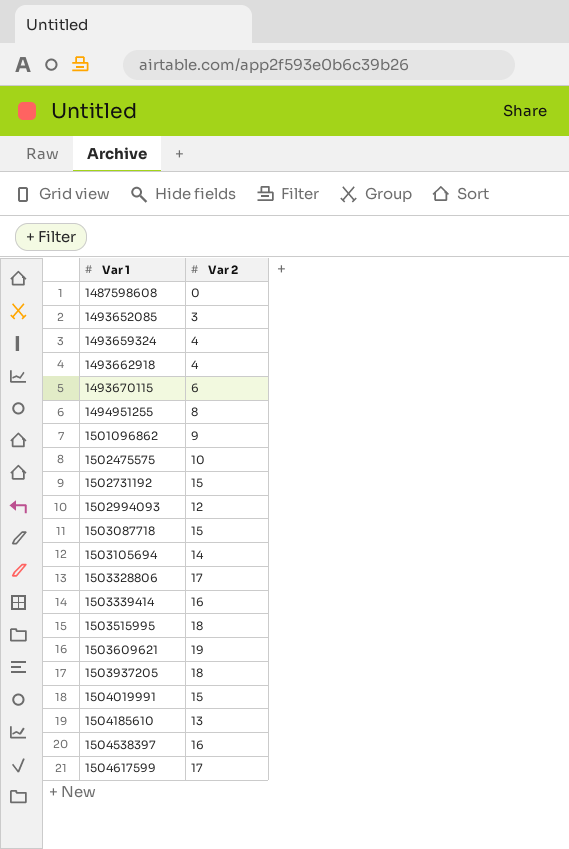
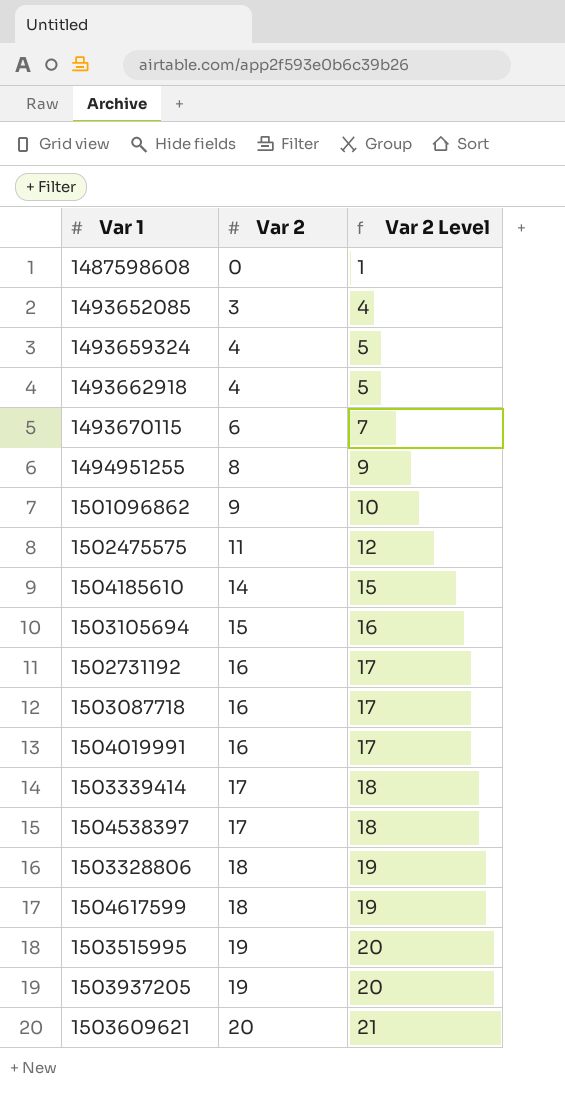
row order: Var 1 ascending -> Var 2 ascending
column Var 2 Level | formula: none -> [Var 2] + 1
row 1502994093: 12 -> none
1502475575 | Var 2: 10 -> 11
1504185610 | Var 2: 13 -> 14
1503105694 | Var 2: 14 -> 15
1502731192 | Var 2: 15 -> 16
1503087718 | Var 2: 15 -> 16
1504019991 | Var 2: 15 -> 16
1503339414 | Var 2: 16 -> 17
1504538397 | Var 2: 16 -> 17
1503328806 | Var 2: 17 -> 18
1504617599 | Var 2: 17 -> 18
1503515995 | Var 2: 18 -> 19
1503937205 | Var 2: 18 -> 19
1503609621 | Var 2: 19 -> 20

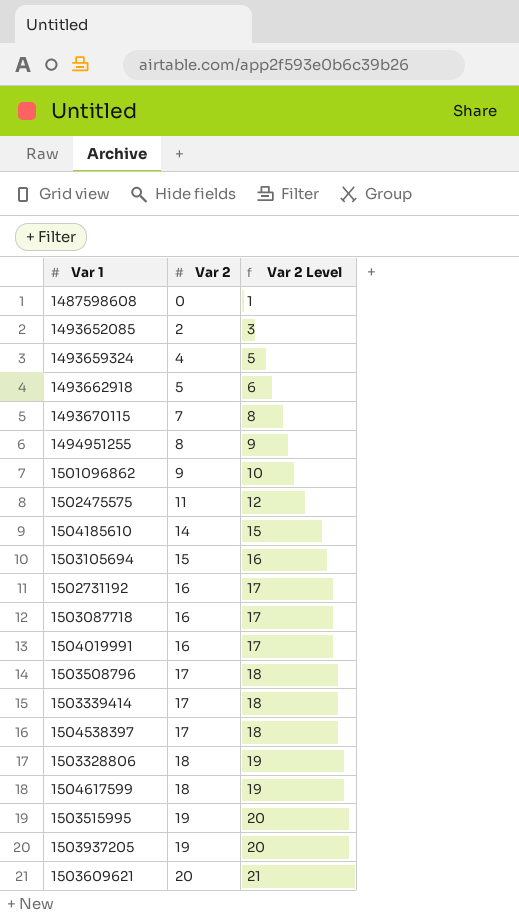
1493652085 | Var 2: 3 -> 2
1493652085 | Var 2 Level: 4 -> 3
1493662918 | Var 2: 4 -> 5
1493662918 | Var 2 Level: 5 -> 6
1493670115 | Var 2: 6 -> 7
1493670115 | Var 2 Level: 7 -> 8
row 1503508796: none -> 17 | 18

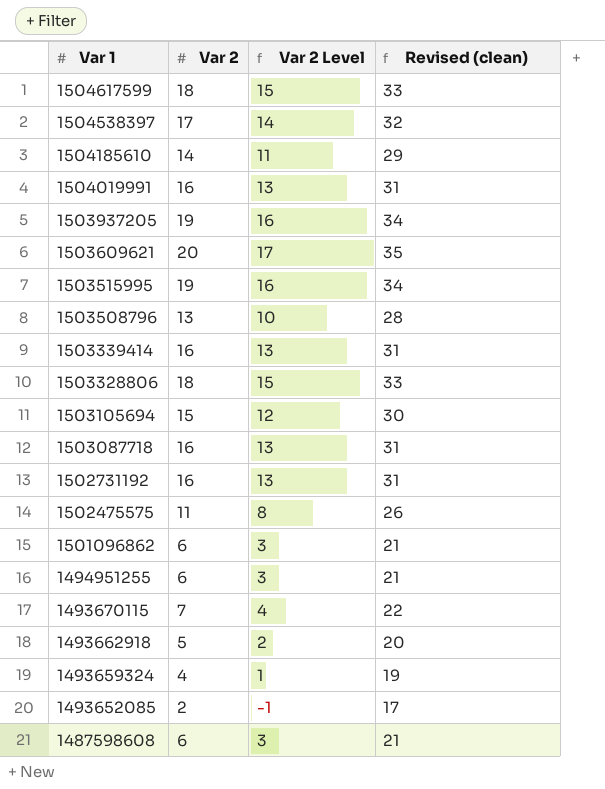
row order: Var 2 ascending -> Var 1 descending
column Var 2 Level | formula: [Var 2] + 1 -> [Var 2] - 3
column Revised (clean) | formula: none -> [Var 2] + 15
1503508796 | Var 2: 17 -> 13
1503339414 | Var 2: 17 -> 16
1501096862 | Var 2: 9 -> 6
1494951255 | Var 2: 8 -> 6
1487598608 | Var 2: 0 -> 6

